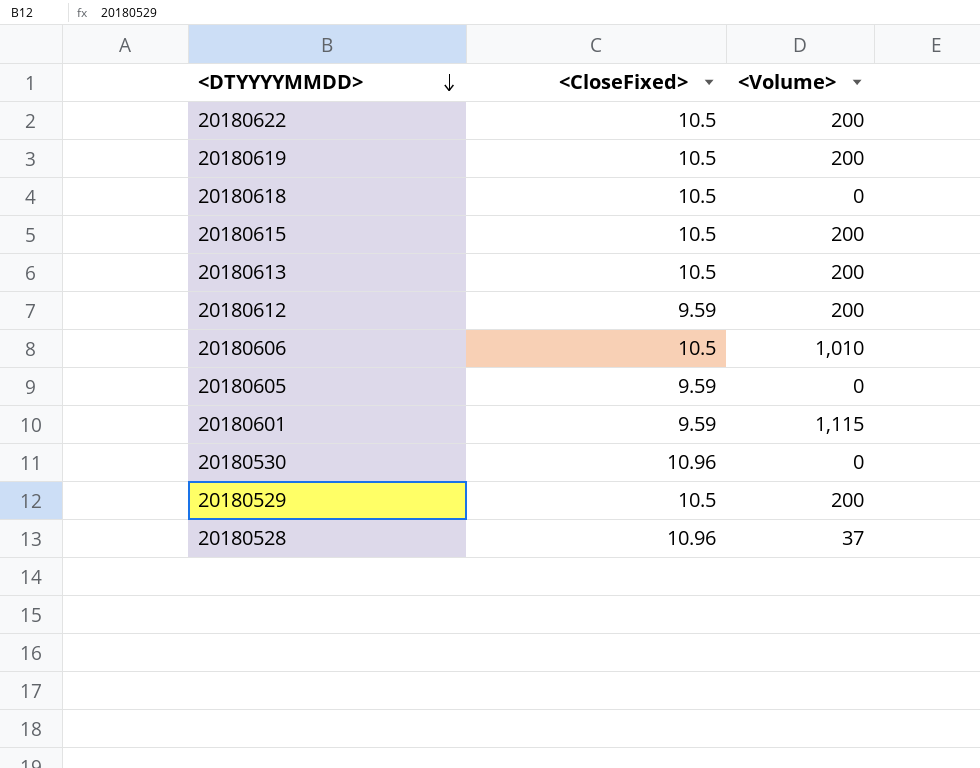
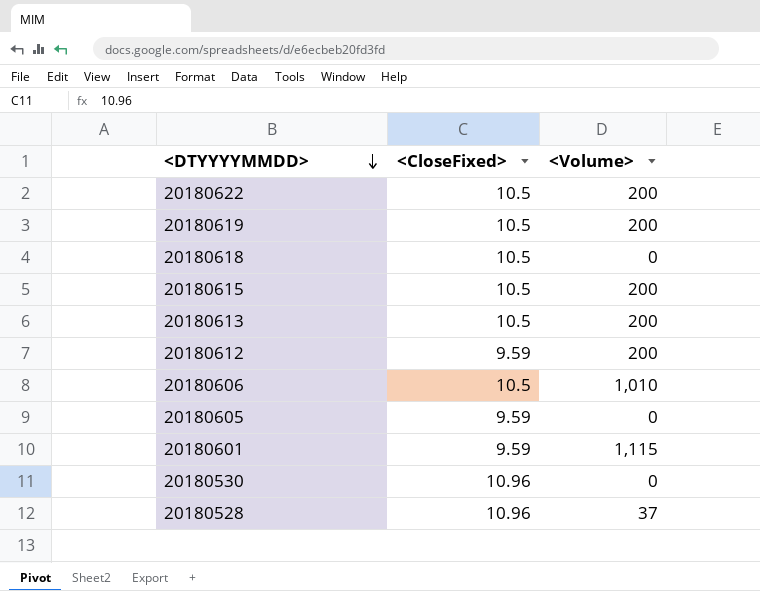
row 20180529: 10.5 | 200 -> none

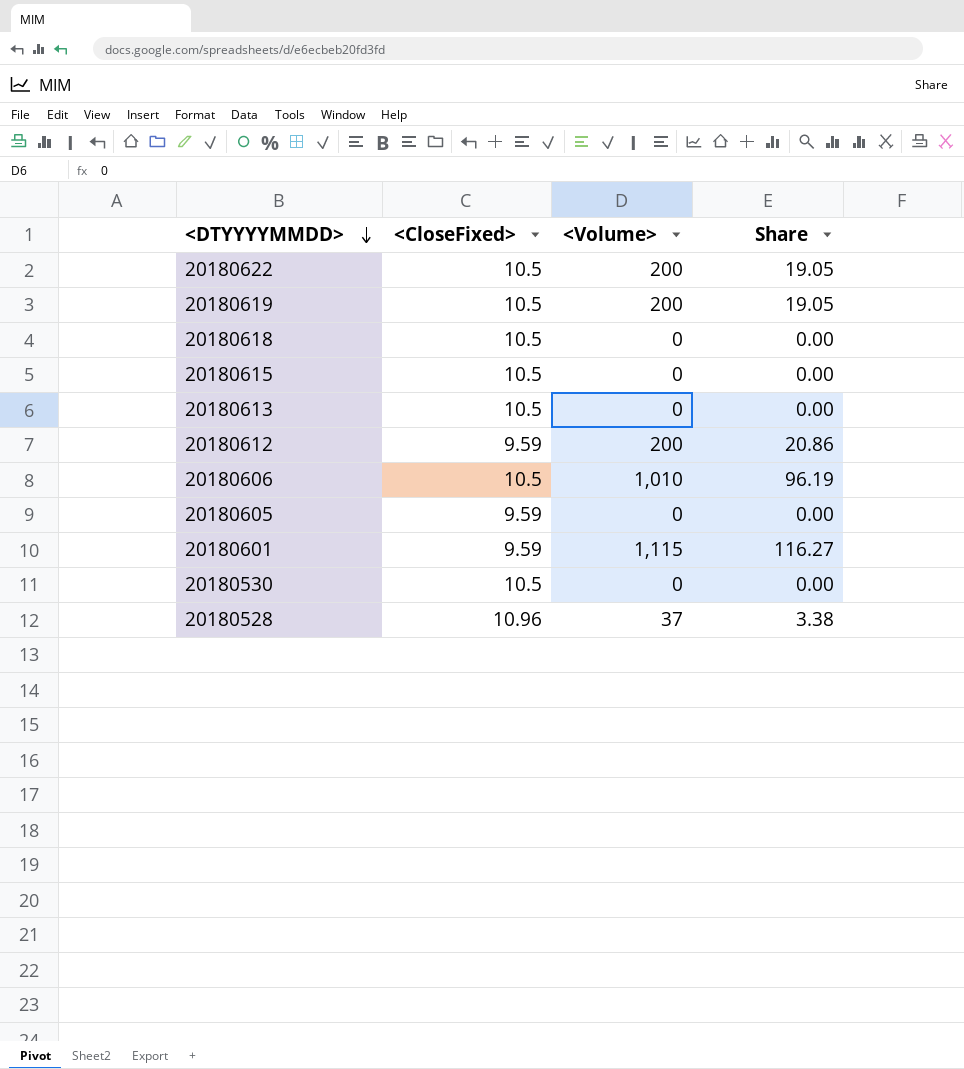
column Share | formula: none -> [<Volume>] / [<CloseFixed>]
20180615 | <Volume>: 200 -> 0
20180613 | <Volume>: 200 -> 0
20180530 | <CloseFixed>: 10.96 -> 10.5

